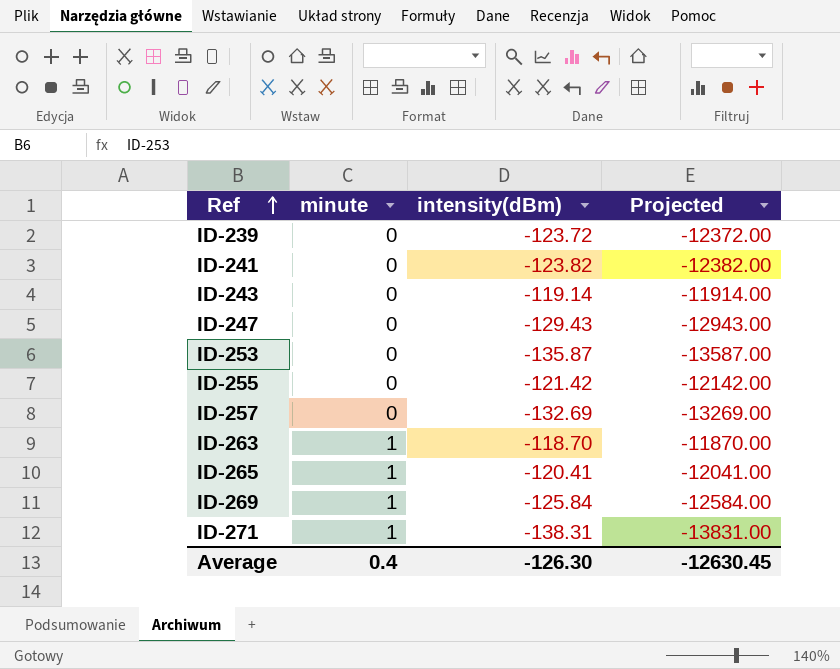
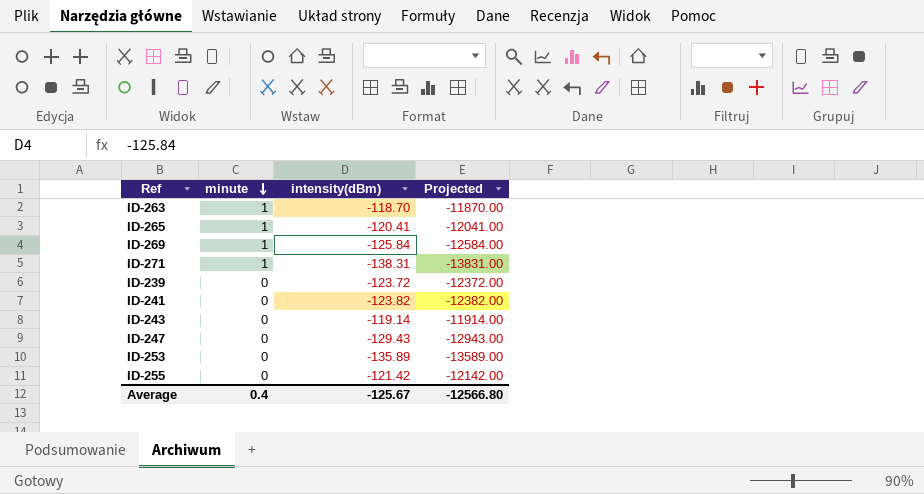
row order: Ref ascending -> minute descending
row ID-257: 0 | -132.69 | -13269.00 -> none
ID-253 | intensity(dBm): -135.87 -> -135.89
ID-253 | Projected: -13587.00 -> -13589.00
Average | intensity(dBm): -126.30 -> -125.67
Average | Projected: -12630.45 -> -12566.80

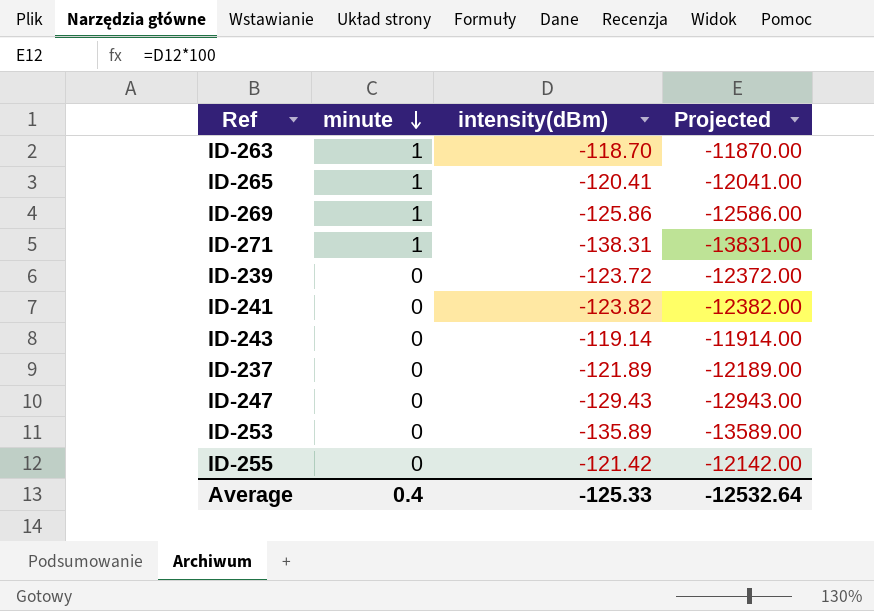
ID-269 | intensity(dBm): -125.84 -> -125.86
ID-269 | Projected: -12584.00 -> -12586.00
row ID-237: none -> 0 | -121.89 | -12189.00
Average | intensity(dBm): -125.67 -> -125.33
Average | Projected: -12566.80 -> -12532.64

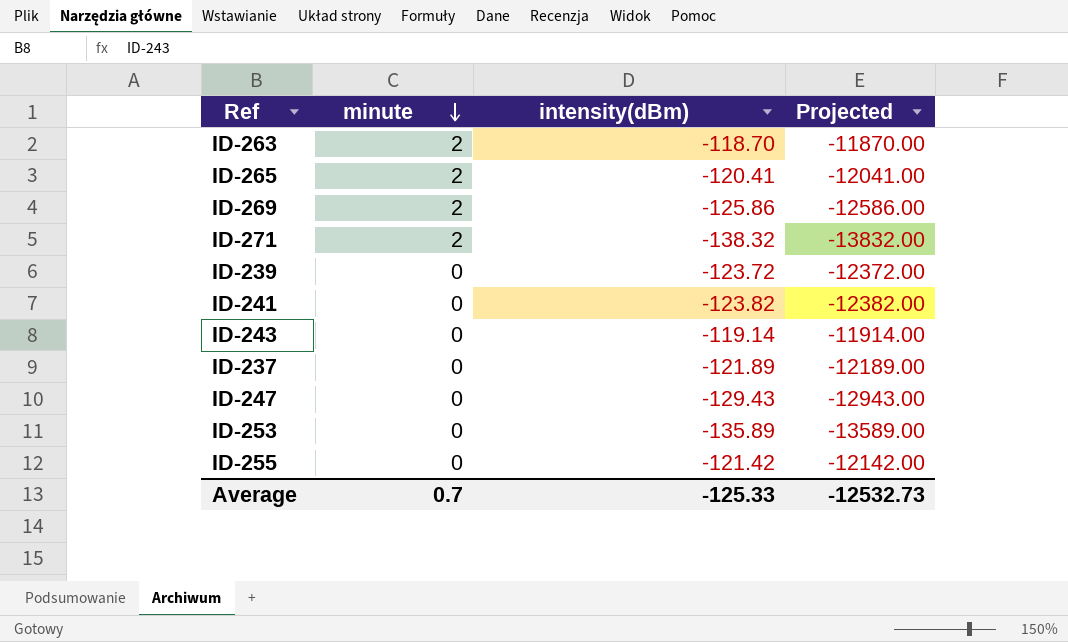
ID-263 | minute: 1 -> 2
ID-265 | minute: 1 -> 2
ID-269 | minute: 1 -> 2
ID-271 | minute: 1 -> 2
ID-271 | intensity(dBm): -138.31 -> -138.32
ID-271 | Projected: -13831.00 -> -13832.00
Average | minute: 0.4 -> 0.7
Average | Projected: -12532.64 -> -12532.73

